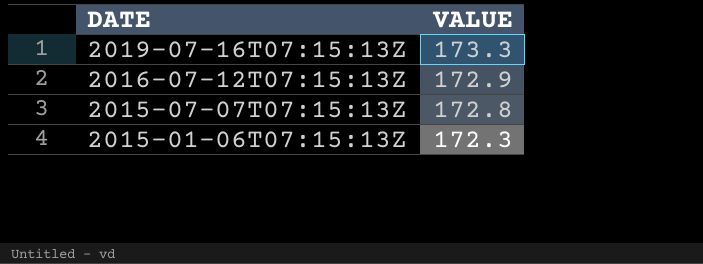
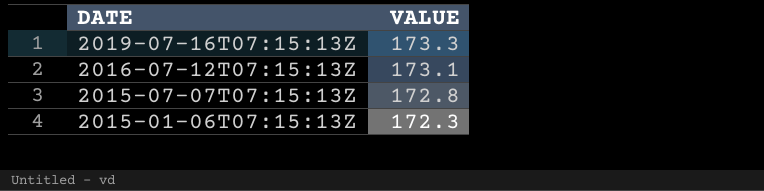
2016-07-12T07:15:13Z | VALUE: 172.9 -> 173.1

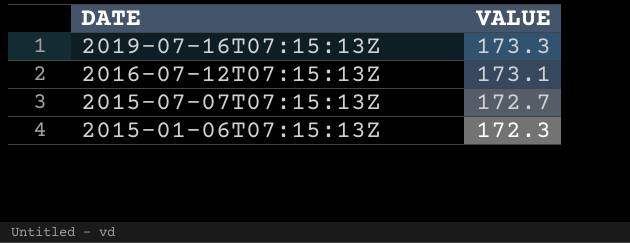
2015-07-07T07:15:13Z | VALUE: 172.8 -> 172.7

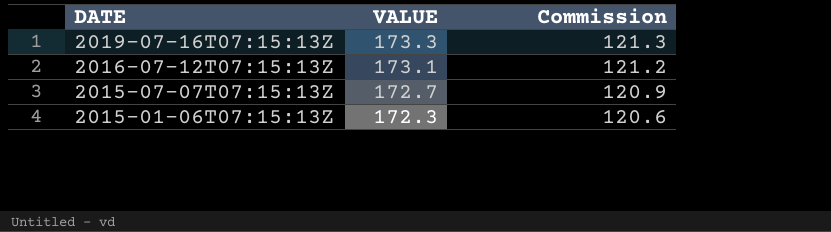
column Commission | formula: none -> [VALUE] * 0.7

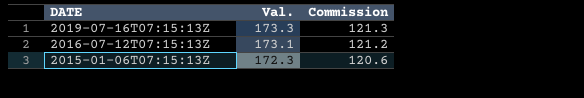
column name: VALUE -> Val.
row 2015-07-07T07:15:13Z: 172.7 | 120.9 -> none

